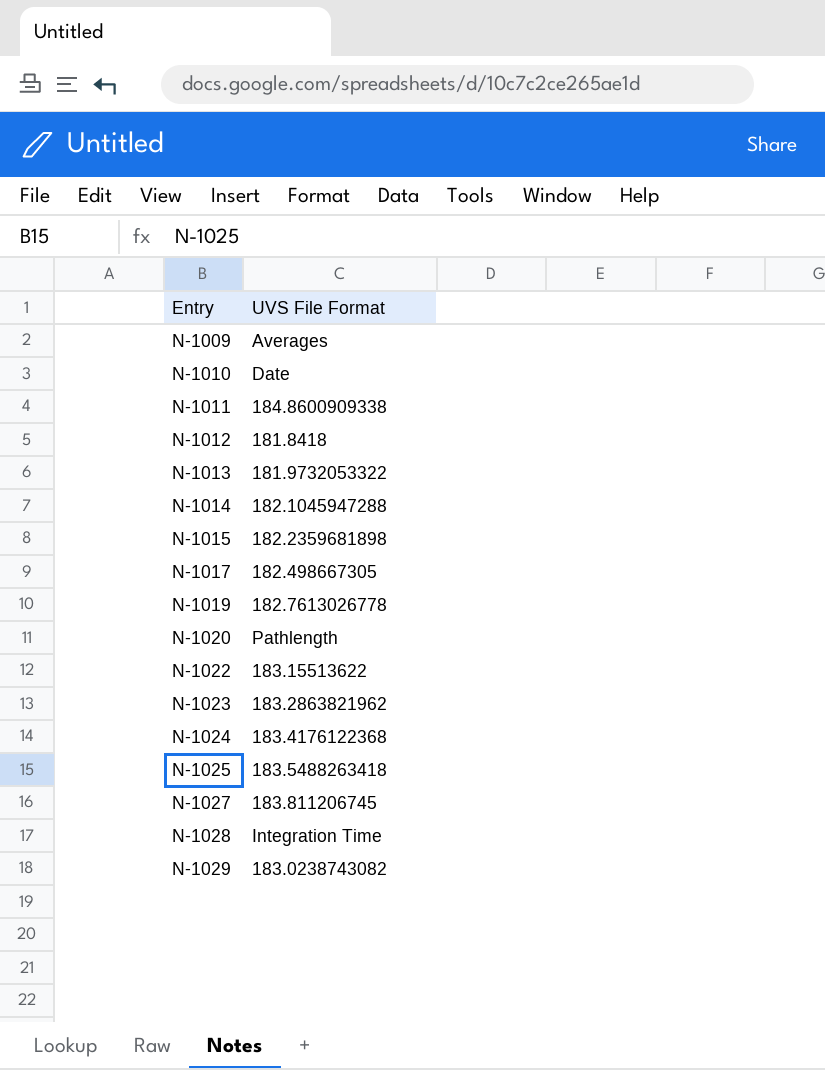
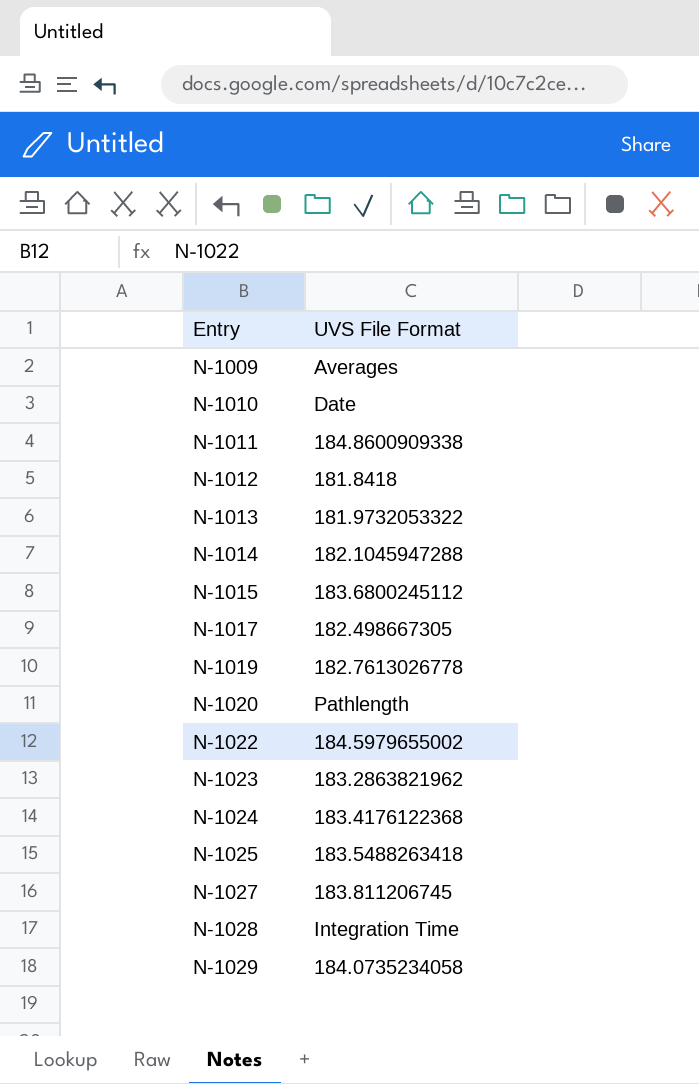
N-1015 | UVS File Format: 182.2359681898 -> 183.6800245112
N-1022 | UVS File Format: 183.15513622 -> 184.5979655002
N-1029 | UVS File Format: 183.0238743082 -> 184.0735234058

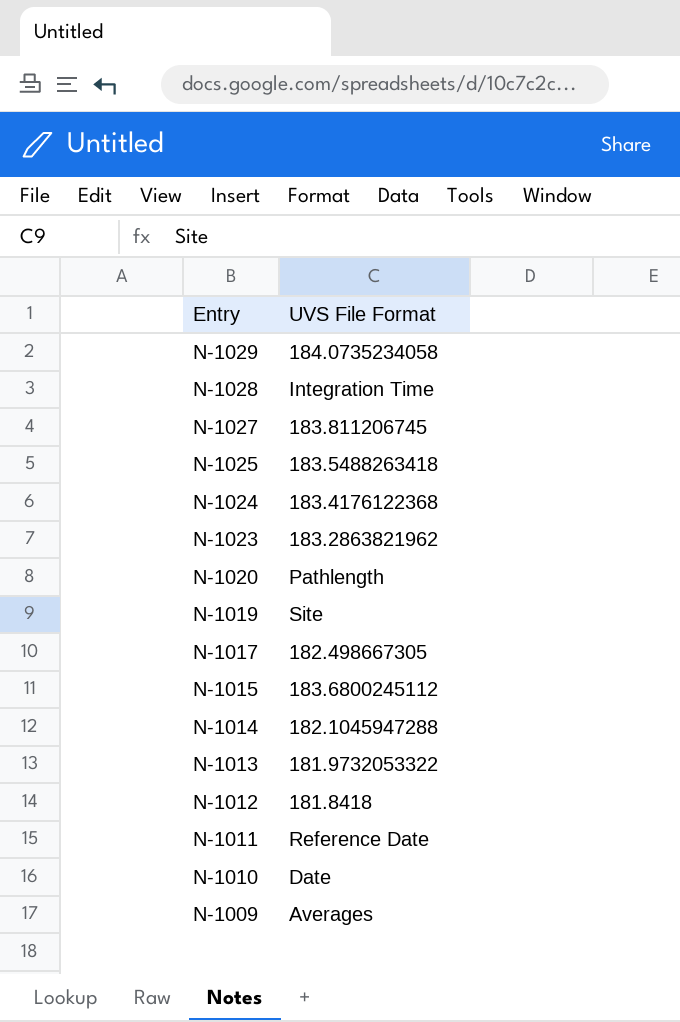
row order: Entry ascending -> Entry descending
row N-1022: 184.5979655002 -> none
N-1019 | UVS File Format: 182.7613026778 -> Site
N-1011 | UVS File Format: 184.8600909338 -> Reference Date

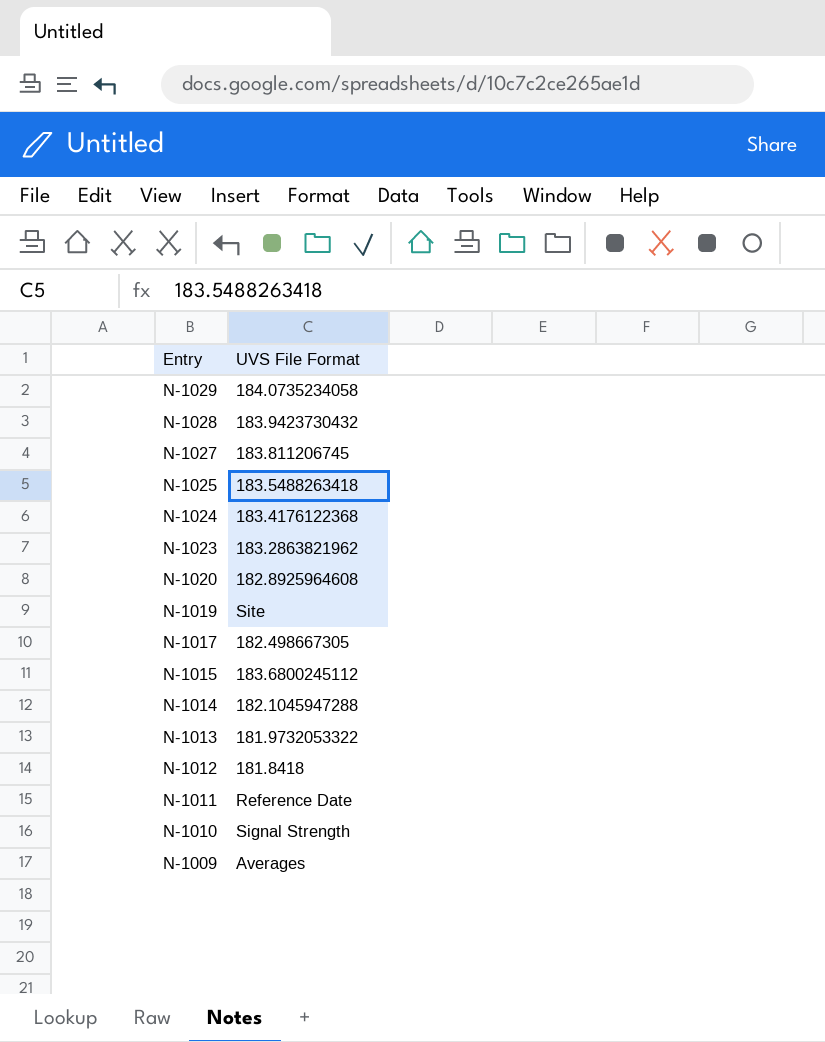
N-1028 | UVS File Format: Integration Time -> 183.9423730432
N-1020 | UVS File Format: Pathlength -> 182.8925964608
N-1010 | UVS File Format: Date -> Signal Strength

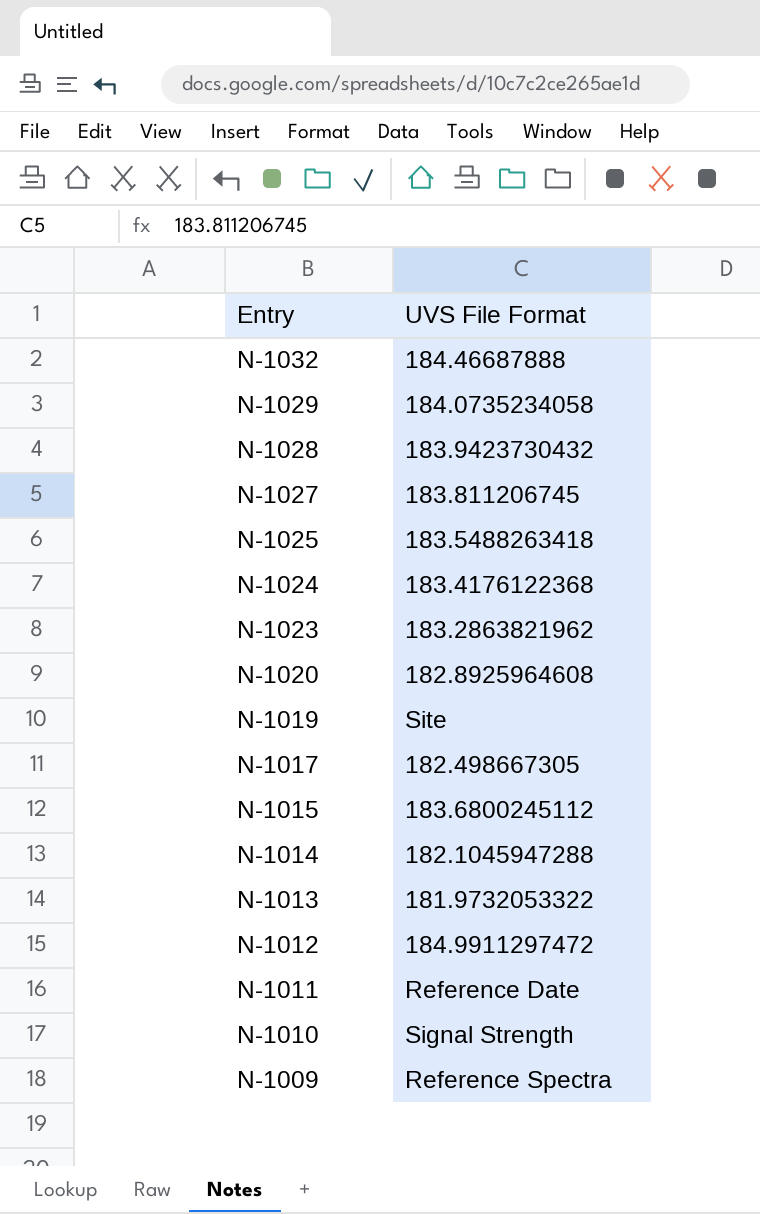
row N-1032: none -> 184.46687888
N-1012 | UVS File Format: 181.8418 -> 184.9911297472
N-1009 | UVS File Format: Averages -> Reference Spectra

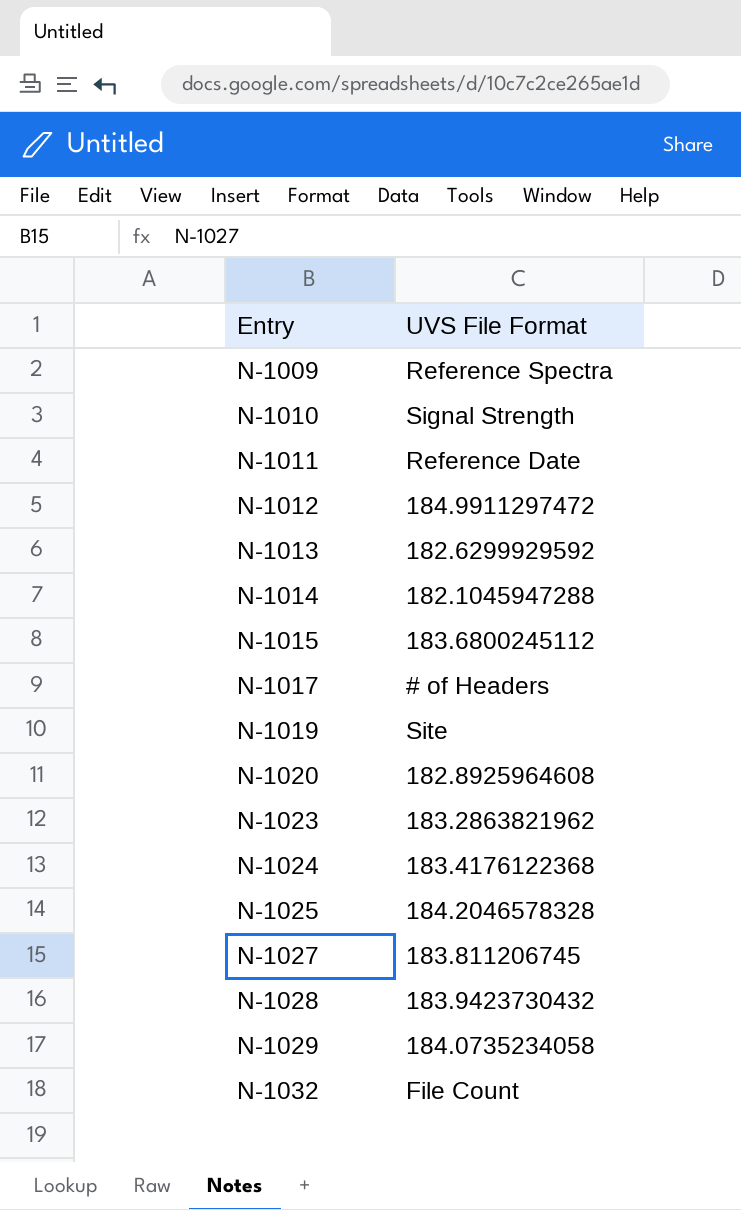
row order: Entry descending -> Entry ascending
N-1013 | UVS File Format: 181.9732053322 -> 182.6299929592
N-1017 | UVS File Format: 182.498667305 -> # of Headers
N-1025 | UVS File Format: 183.5488263418 -> 184.2046578328
N-1032 | UVS File Format: 184.46687888 -> File Count

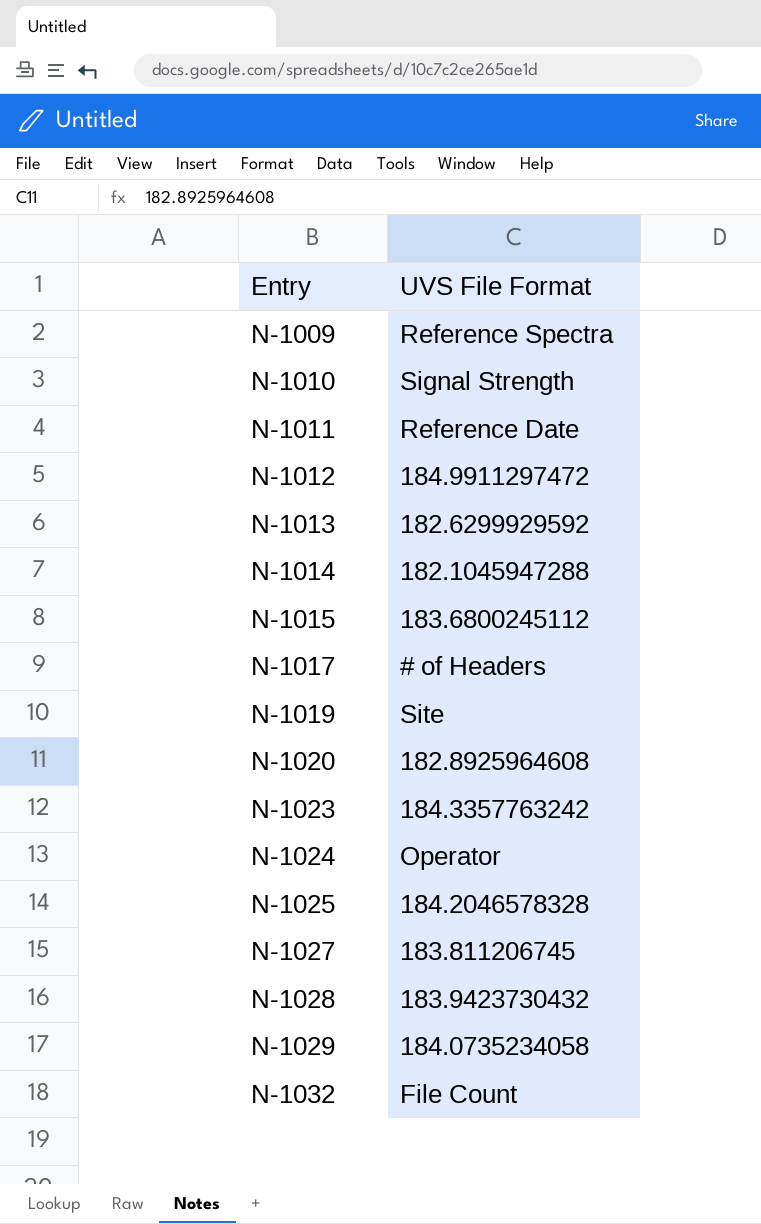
N-1023 | UVS File Format: 183.2863821962 -> 184.3357763242
N-1024 | UVS File Format: 183.4176122368 -> Operator

